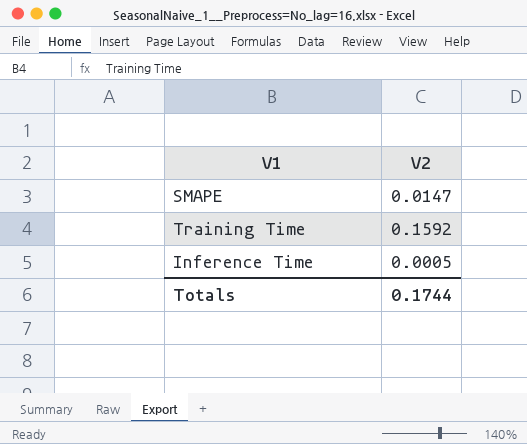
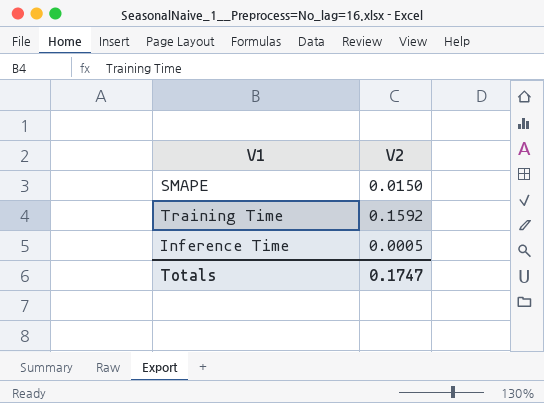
SMAPE | V2: 0.0147 -> 0.0150
Totals | V2: 0.1744 -> 0.1747

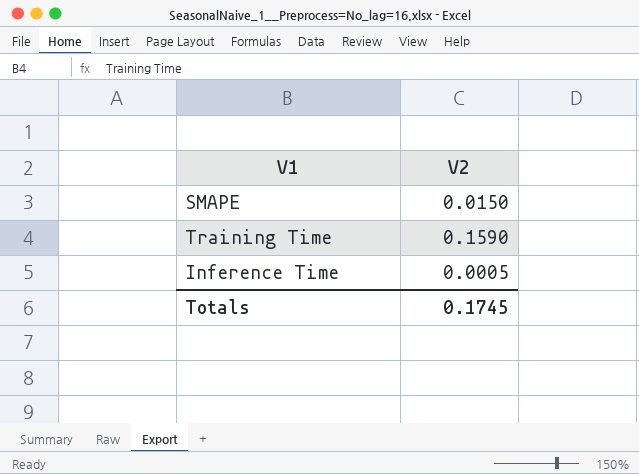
Training Time | V2: 0.1592 -> 0.1590
Totals | V2: 0.1747 -> 0.1745

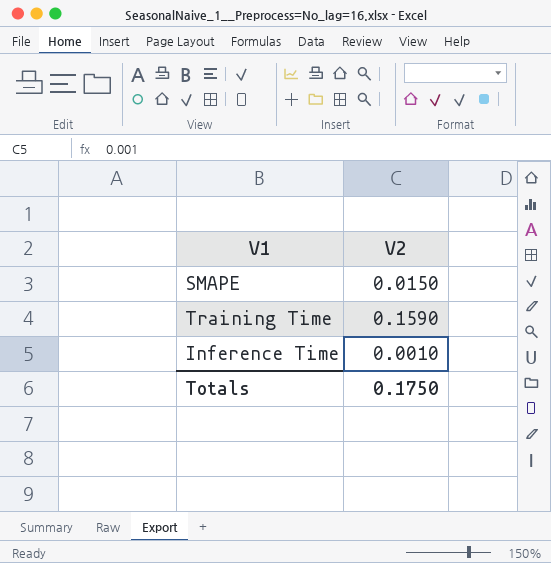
Inference Time | V2: 0.0005 -> 0.0010
Totals | V2: 0.1745 -> 0.1750

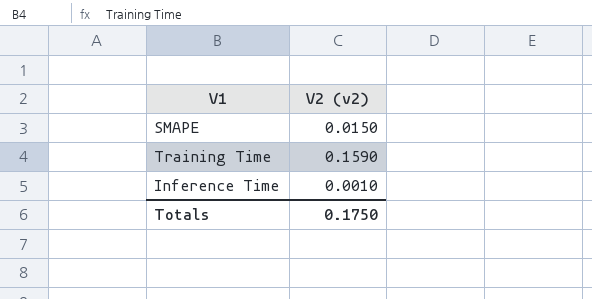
column name: V2 -> V2 (v2)

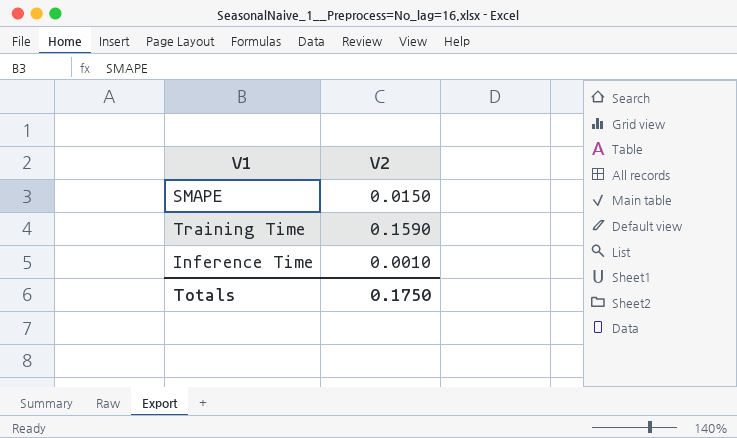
column name: V2 (v2) -> V2

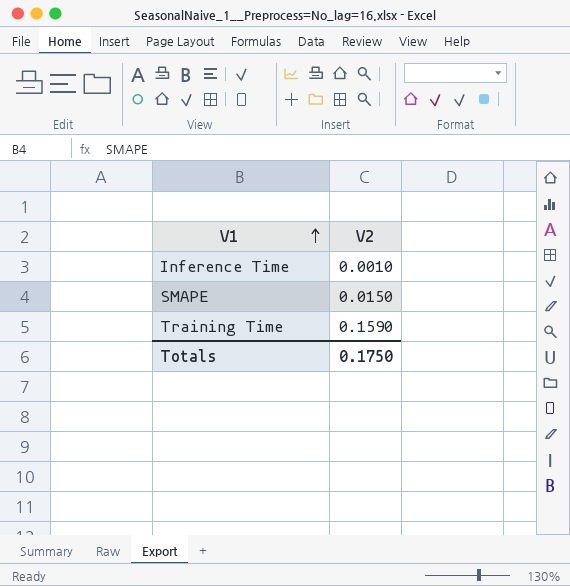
row order: none -> V1 ascending

